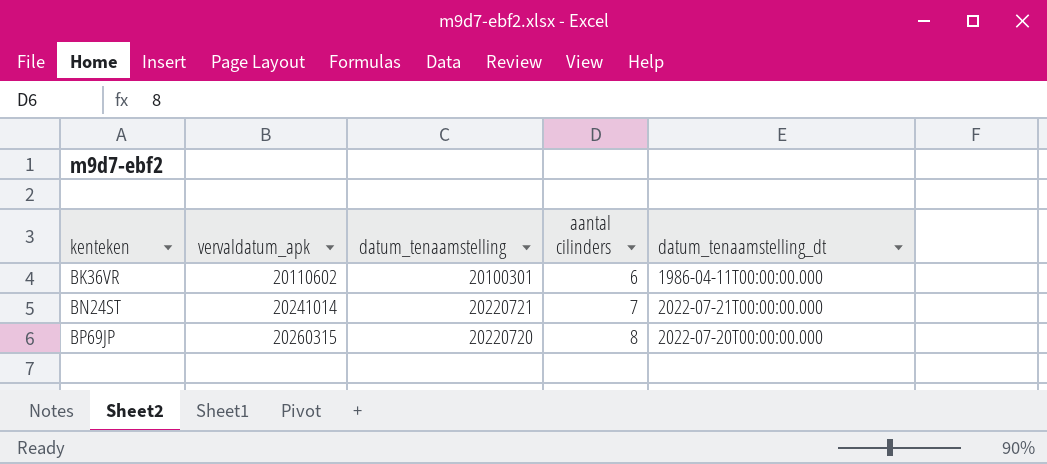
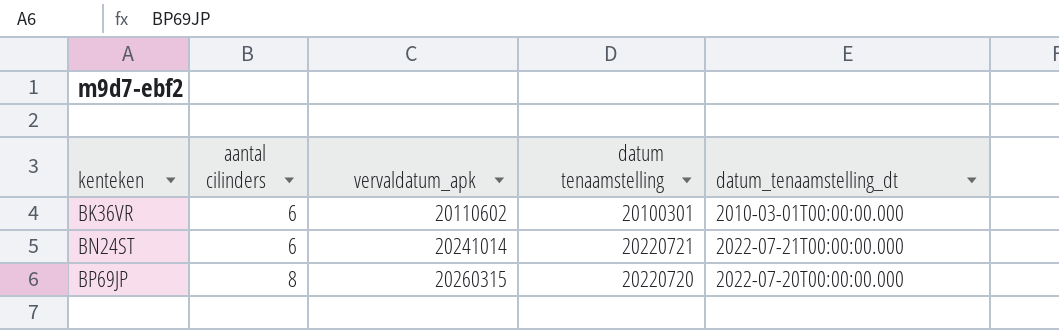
column aantal cilinders | position: 4 -> 2
column name: datum_tenaamstelling -> datum tenaamstelling
BK36VR | datum_tenaamstelling_dt: 1986-04-11T00:00:00.000 -> 2010-03-01T00:00:00.000
BN24ST | aantal cilinders: 7 -> 6

